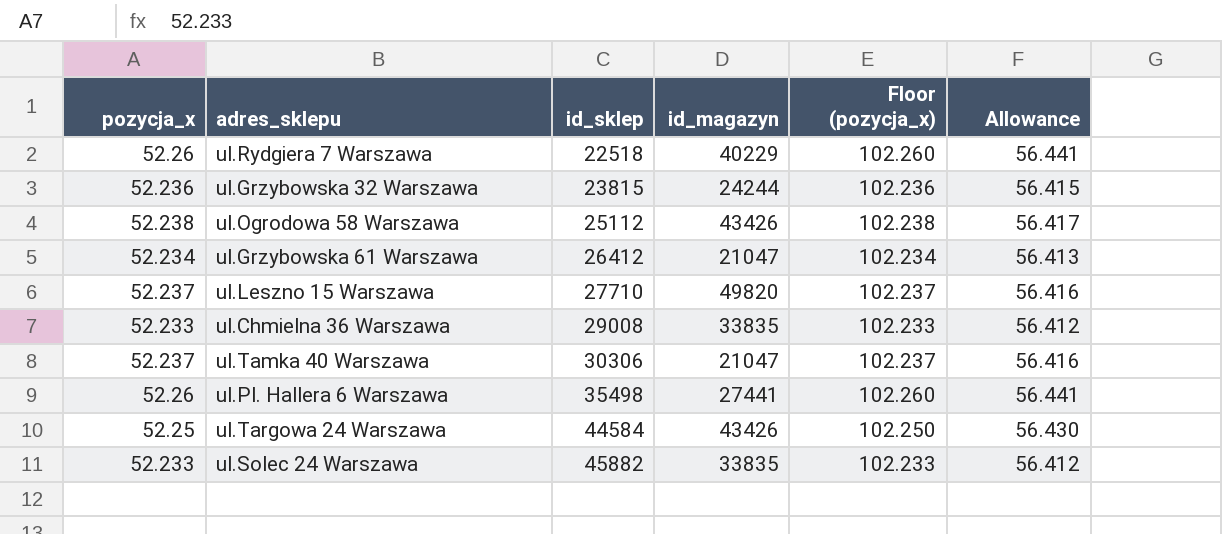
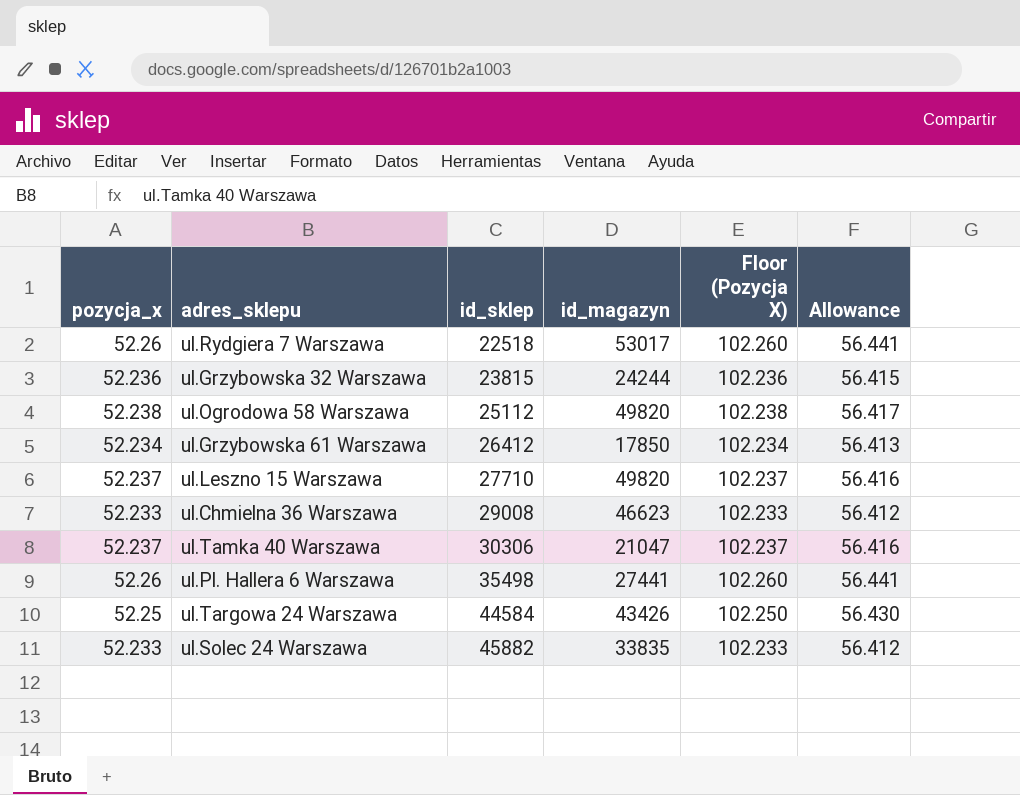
column name: Floor (pozycja_x) -> Floor (Pozycja X)
ul.Rydgiera 7 Warszawa | id_magazyn: 40229 -> 53017
ul.Ogrodowa 58 Warszawa | id_magazyn: 43426 -> 49820
ul.Grzybowska 61 Warszawa | id_magazyn: 21047 -> 17850
ul.Chmielna 36 Warszawa | id_magazyn: 33835 -> 46623

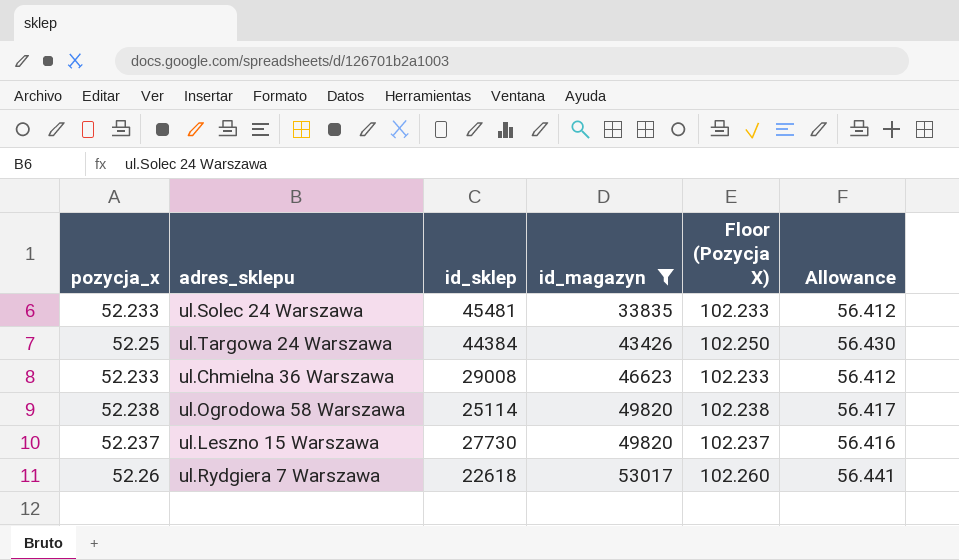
filter: none -> id_magazyn >= 33835
row order: id_sklep ascending -> id_magazyn ascending
ul.Solec 24 Warszawa | id_sklep: 45882 -> 45481
ul.Targowa 24 Warszawa | id_sklep: 44584 -> 44384
ul.Ogrodowa 58 Warszawa | id_sklep: 25112 -> 25114
ul.Leszno 15 Warszawa | id_sklep: 27710 -> 27730
ul.Rydgiera 7 Warszawa | id_sklep: 22518 -> 22618

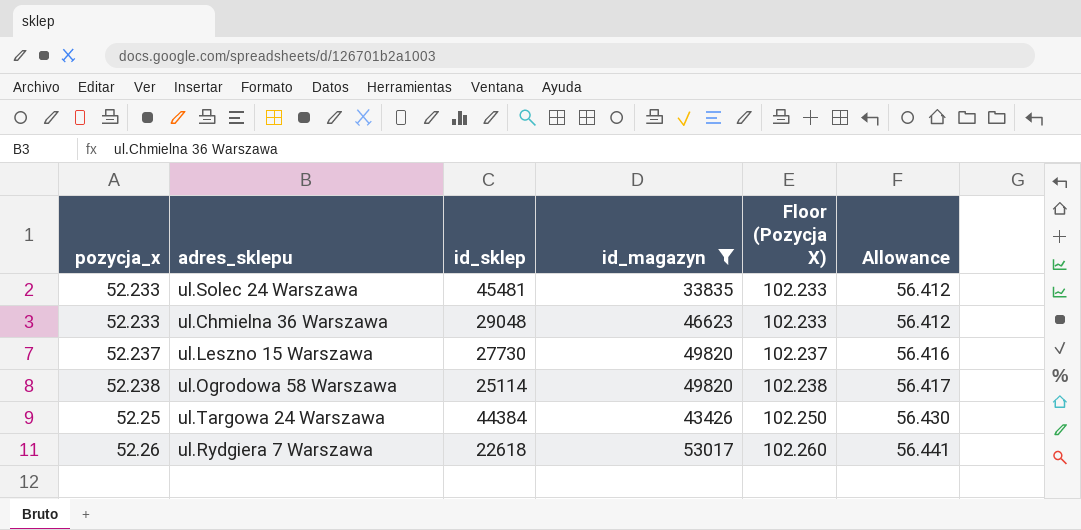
row order: id_magazyn ascending -> pozycja_x ascending
ul.Chmielna 36 Warszawa | id_sklep: 29008 -> 29048

